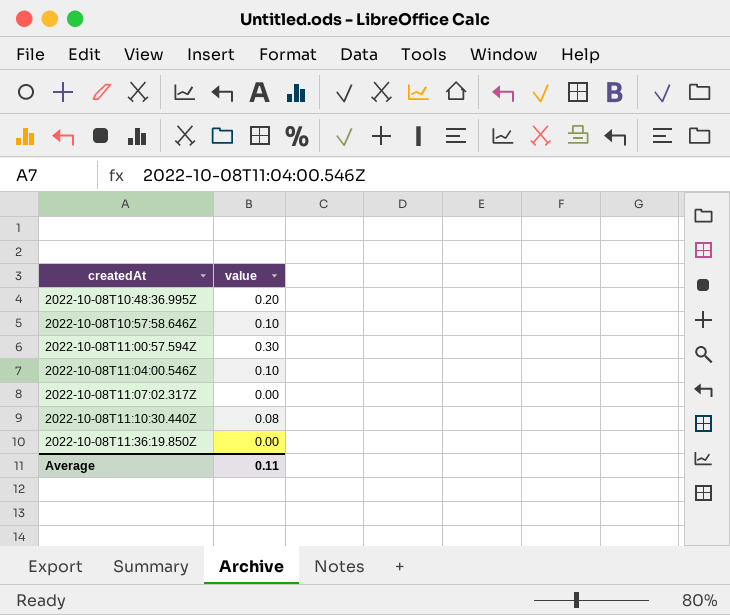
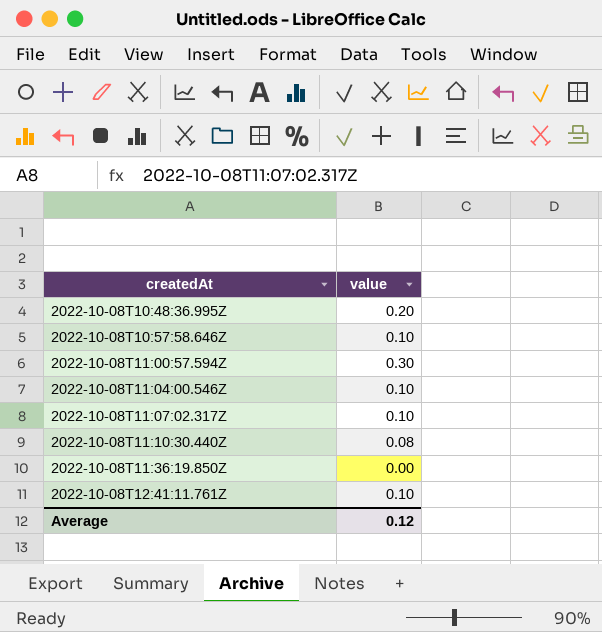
2022-10-08T11:07:02.317Z | value: 0.00 -> 0.10
row 2022-10-08T12:41:11.761Z: none -> 0.10
Average | value: 0.11 -> 0.12

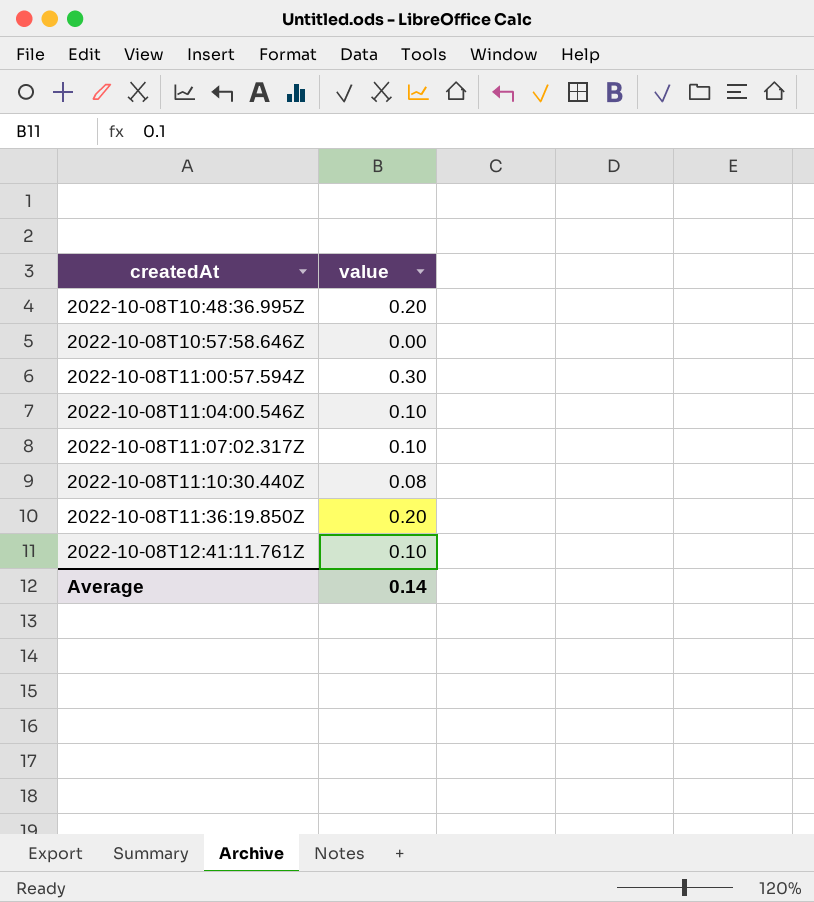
2022-10-08T10:57:58.646Z | value: 0.10 -> 0.00
2022-10-08T11:36:19.850Z | value: 0.00 -> 0.20
Average | value: 0.12 -> 0.14

